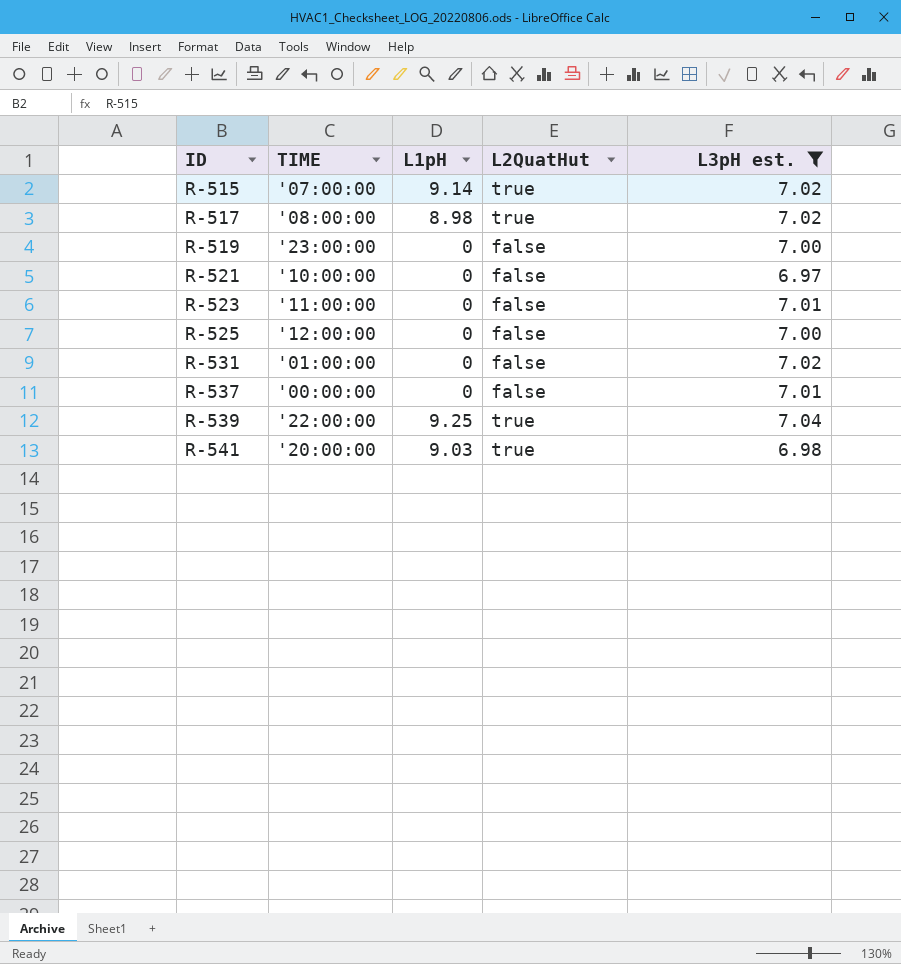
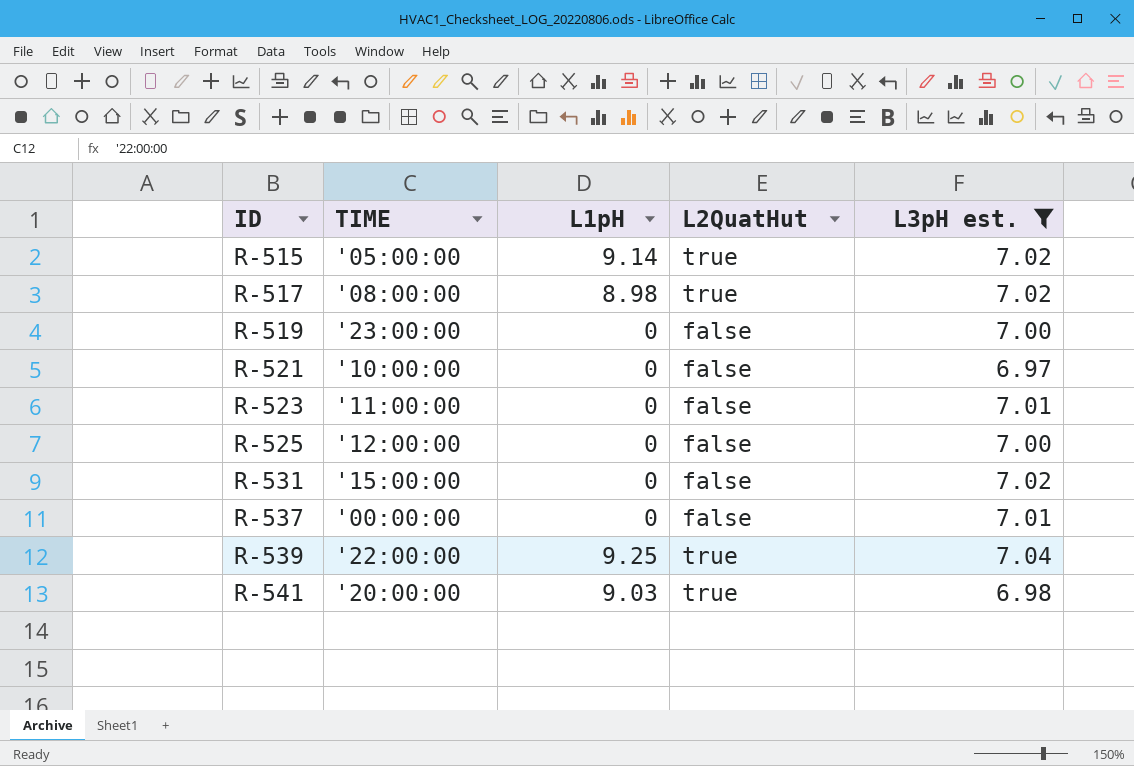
R-515 | TIME: '07:00:00 -> '05:00:00
R-531 | TIME: '01:00:00 -> '15:00:00

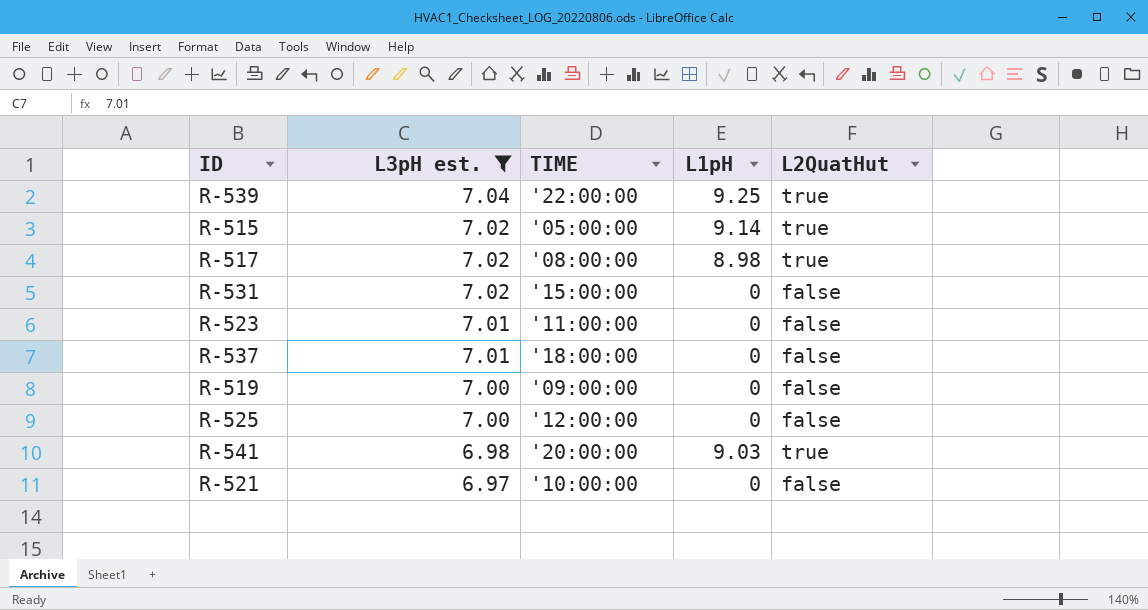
row order: ID ascending -> L3pH est. descending
column L3pH est. | position: 5 -> 2
R-537 | TIME: '00:00:00 -> '18:00:00
R-519 | TIME: '23:00:00 -> '09:00:00

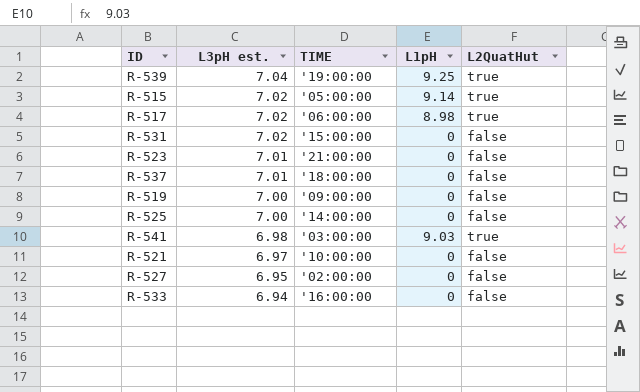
filter: L3pH est. >= 6.97 -> none
R-539 | TIME: '22:00:00 -> '19:00:00
R-517 | TIME: '08:00:00 -> '06:00:00
R-523 | TIME: '11:00:00 -> '21:00:00
R-525 | TIME: '12:00:00 -> '14:00:00
R-541 | TIME: '20:00:00 -> '03:00:00

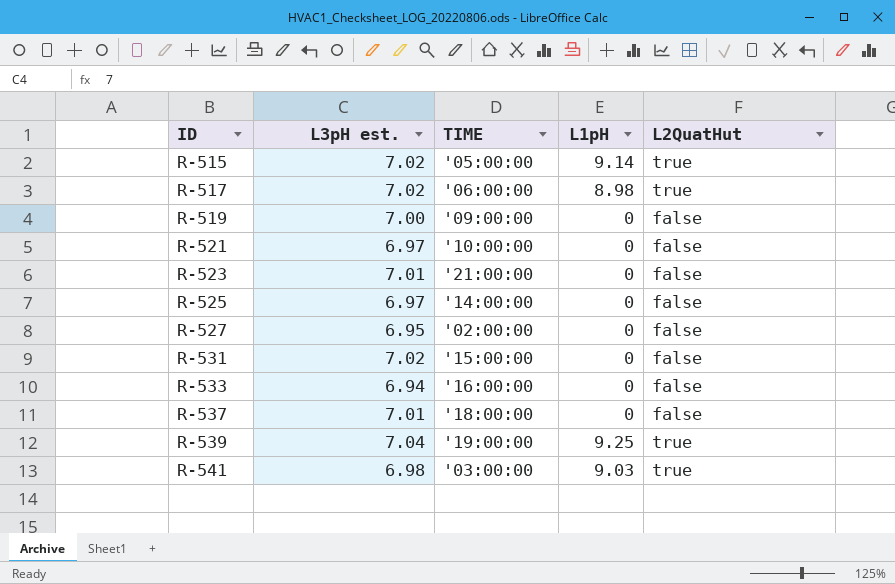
row order: L3pH est. descending -> ID ascending
R-525 | L3pH est.: 7.00 -> 6.97

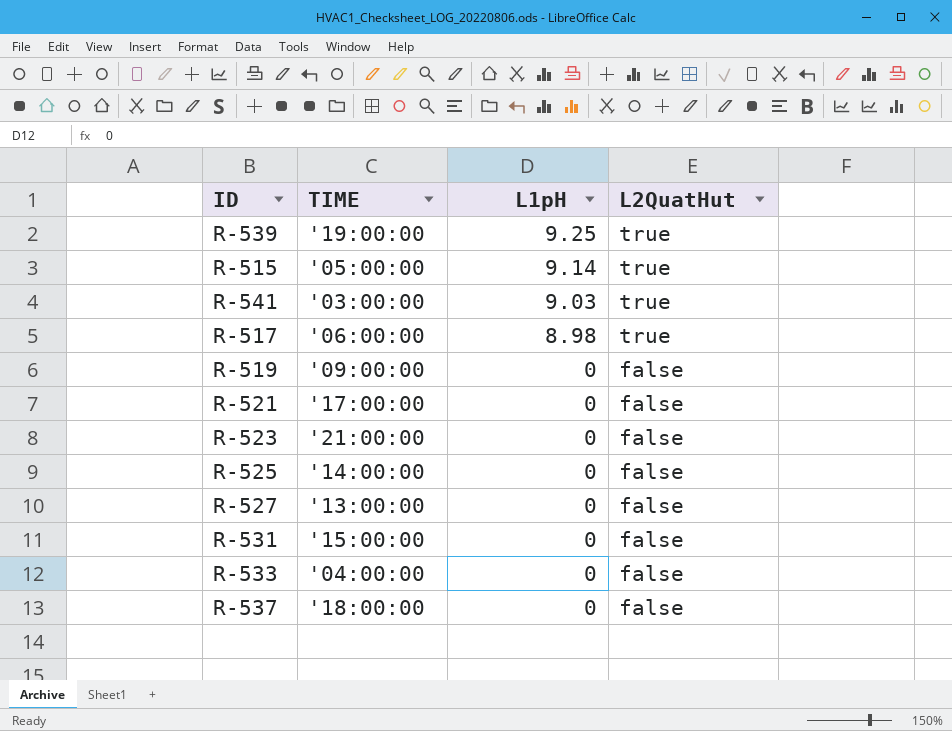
row order: ID ascending -> L1pH descending
column L3pH est. | position: 2 -> none
R-521 | TIME: '10:00:00 -> '17:00:00
R-527 | TIME: '02:00:00 -> '13:00:00
R-533 | TIME: '16:00:00 -> '04:00:00

